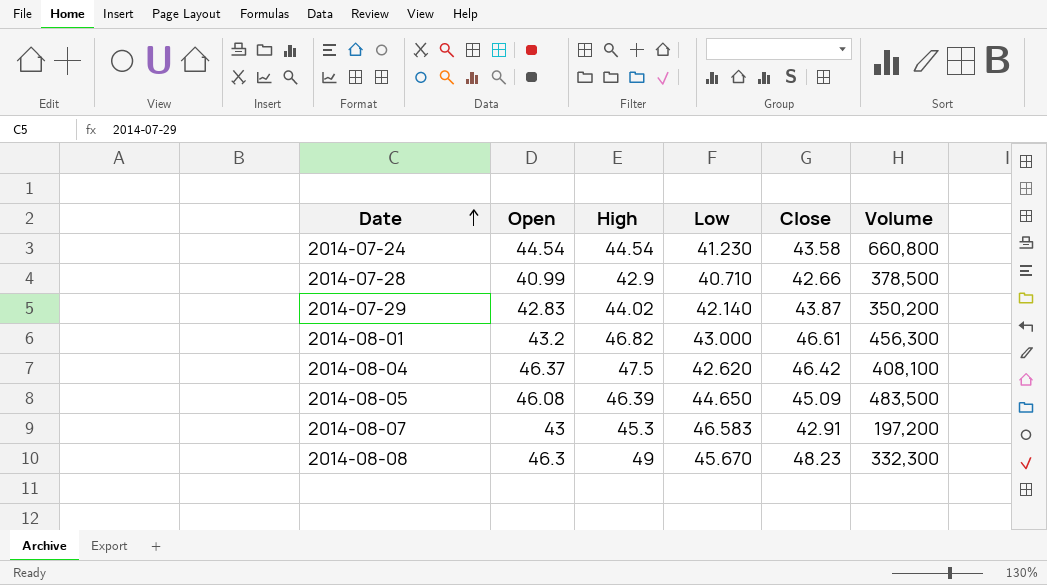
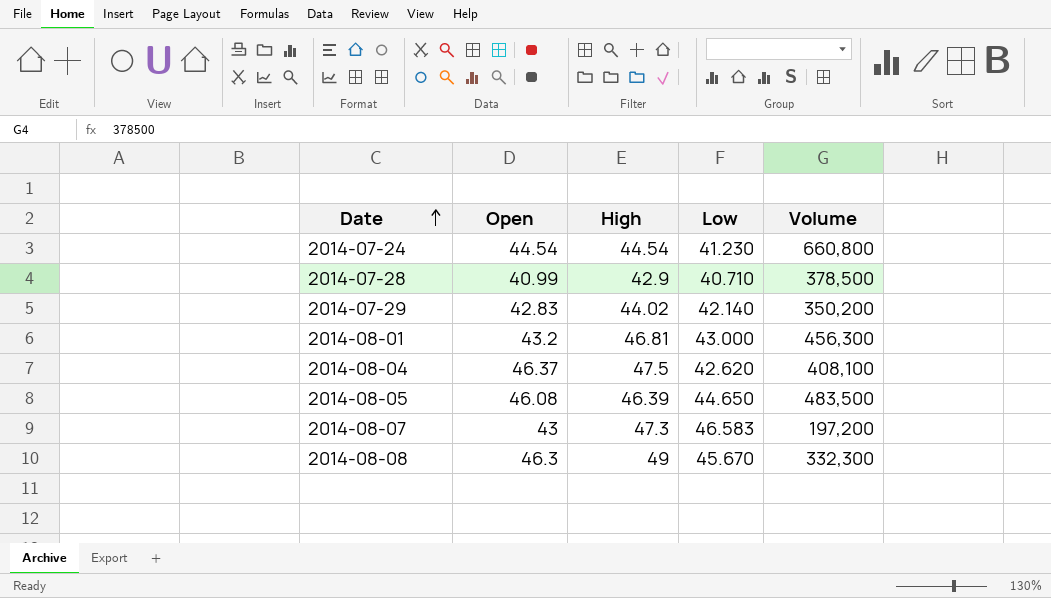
column Close | position: 5 -> none
2014-08-01 | High: 46.82 -> 46.81
2014-08-07 | High: 45.3 -> 47.3

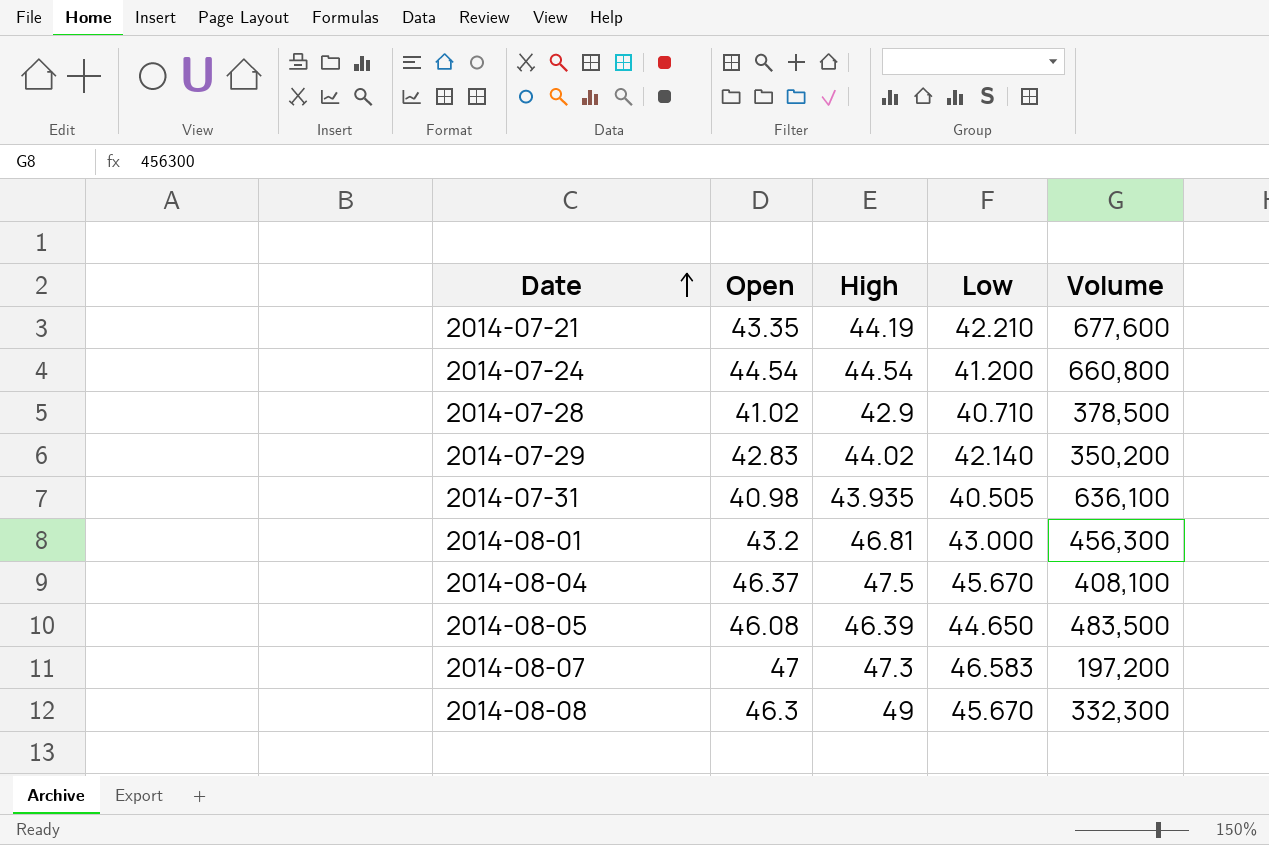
row 2014-07-21: none -> 43.35 | 44.19 | 42.210 | 677,600
2014-07-24 | Low: 41.230 -> 41.200
2014-07-28 | Open: 40.99 -> 41.02
row 2014-07-31: none -> 40.98 | 43.935 | 40.505 | 636,100
2014-08-04 | Low: 42.620 -> 45.670
2014-08-07 | Open: 43 -> 47

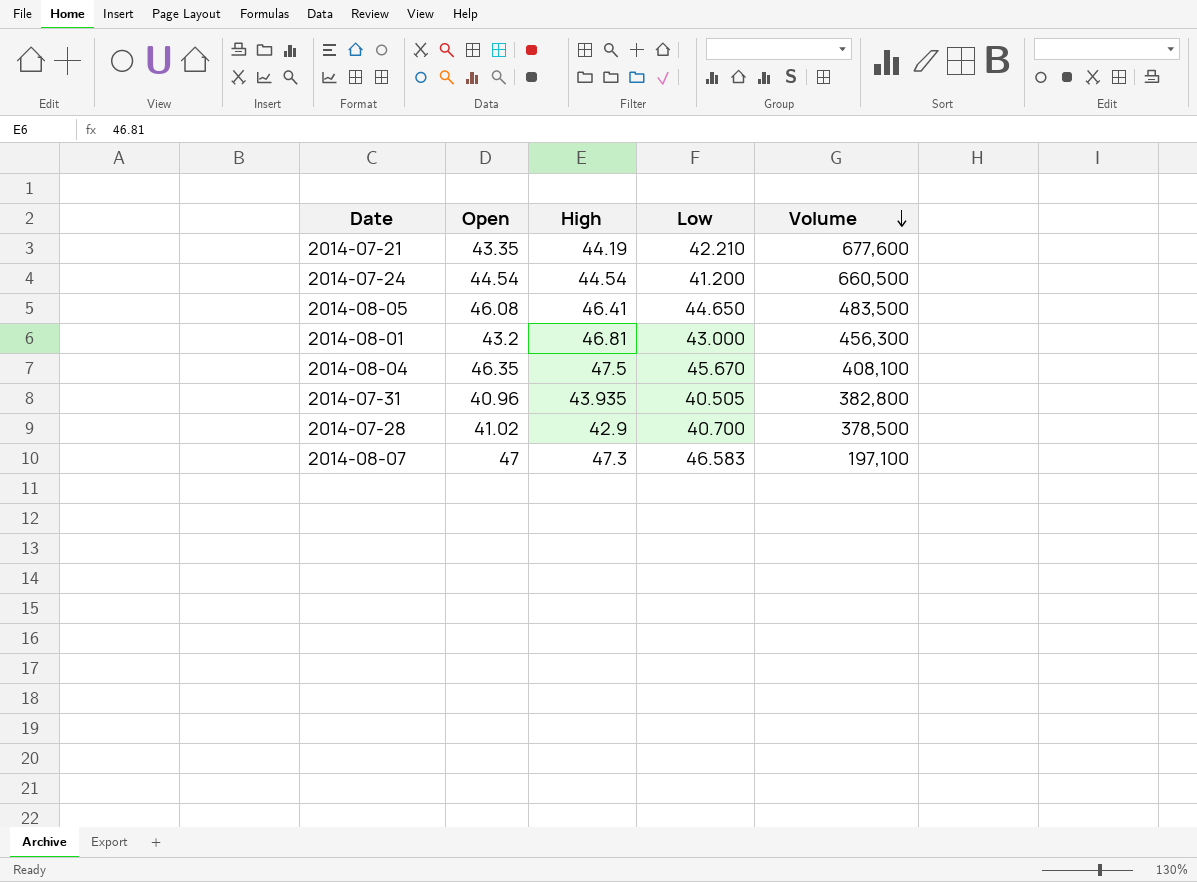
row order: Date ascending -> Volume descending
row 2014-07-29: 42.83 | 44.02 | 42.140 | 350,200 -> none
row 2014-08-08: 46.3 | 49 | 45.670 | 332,300 -> none
2014-07-24 | Volume: 660,800 -> 660,500
2014-08-05 | High: 46.39 -> 46.41
2014-08-04 | Open: 46.37 -> 46.35
2014-07-31 | Open: 40.98 -> 40.96
2014-07-31 | Volume: 636,100 -> 382,800
2014-07-28 | Low: 40.710 -> 40.700
2014-08-07 | Volume: 197,200 -> 197,100

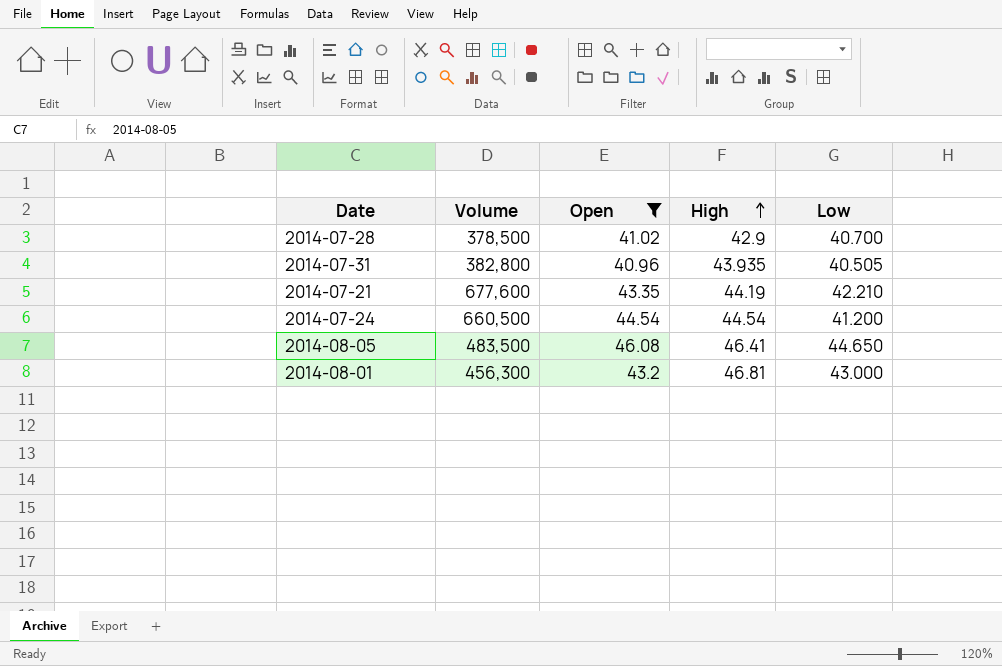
filter: none -> Open <= 46.08
row order: Volume descending -> High ascending
column Volume | position: 5 -> 2

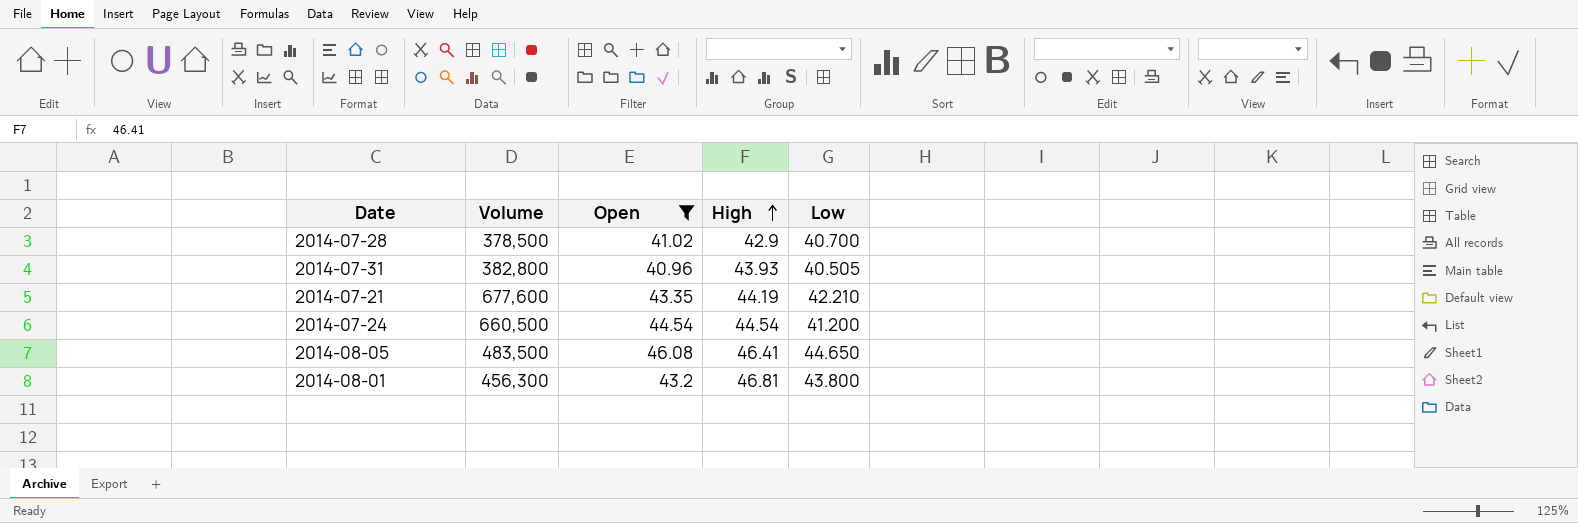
2014-07-31 | High: 43.935 -> 43.93
2014-08-01 | Low: 43.000 -> 43.800

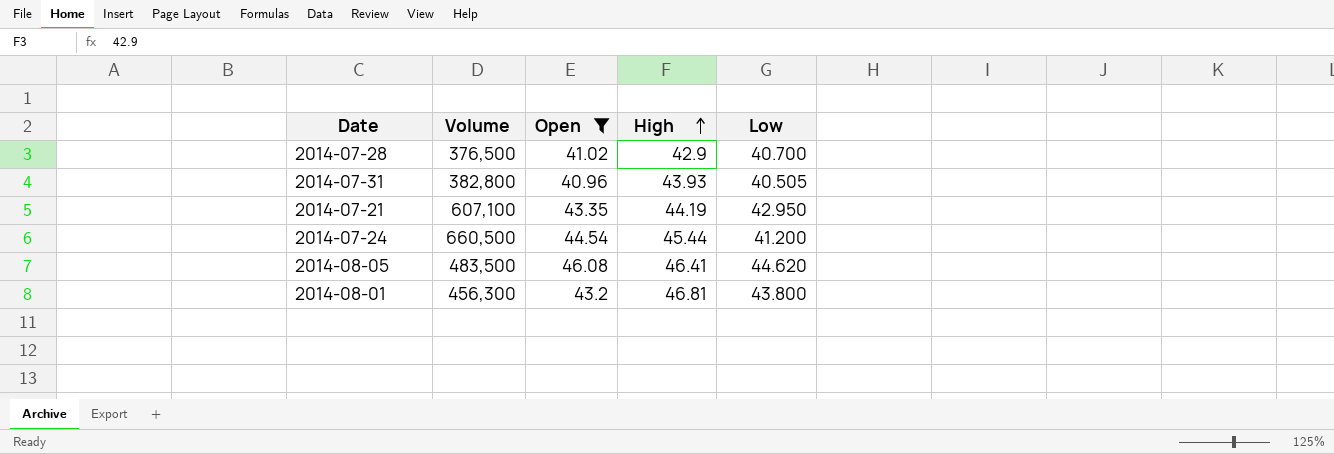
2014-07-28 | Volume: 378,500 -> 376,500
2014-07-21 | Volume: 677,600 -> 607,100
2014-07-21 | Low: 42.210 -> 42.950
2014-07-24 | High: 44.54 -> 45.44
2014-08-05 | Low: 44.650 -> 44.620

